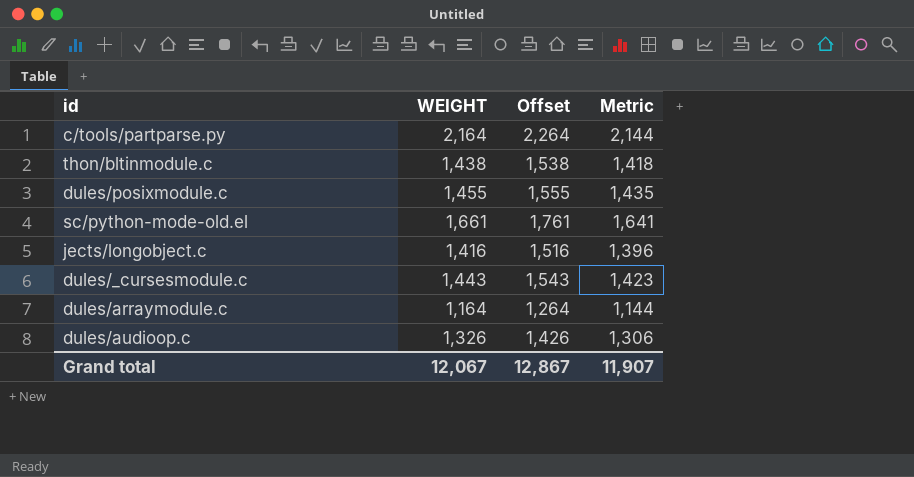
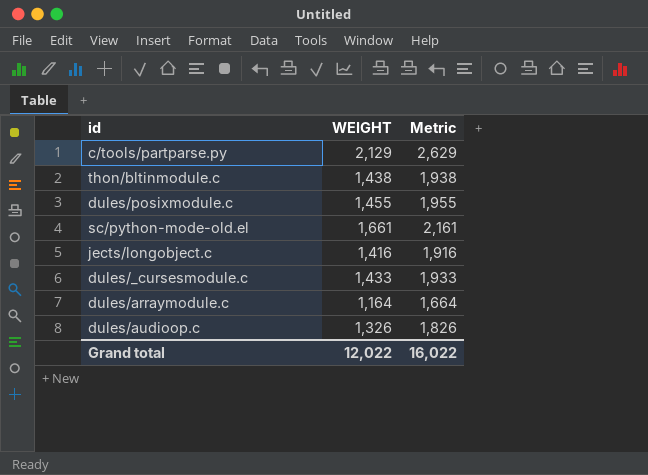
column Offset | formula: [WEIGHT] + 100 -> none
column Metric | formula: [WEIGHT] - 20 -> [WEIGHT] + 500
c/tools/partparse.py | WEIGHT: 2,164 -> 2,129
dules/_cursesmodule.c | WEIGHT: 1,443 -> 1,433
Grand total | WEIGHT: 12,067 -> 12,022
Grand total | Metric: 11,907 -> 16,022

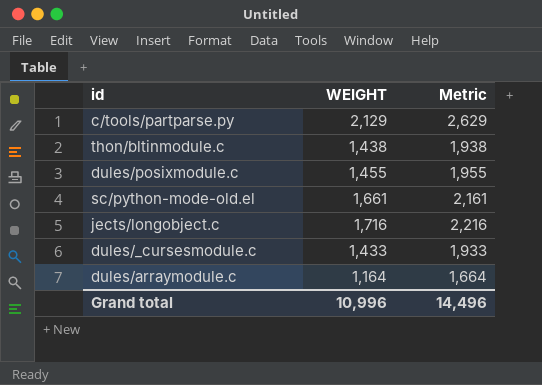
row dules/audioop.c: 1,326 | 1,826 -> none
jects/longobject.c | WEIGHT: 1,416 -> 1,716
jects/longobject.c | Metric: 1,916 -> 2,216
Grand total | WEIGHT: 12,022 -> 10,996
Grand total | Metric: 16,022 -> 14,496

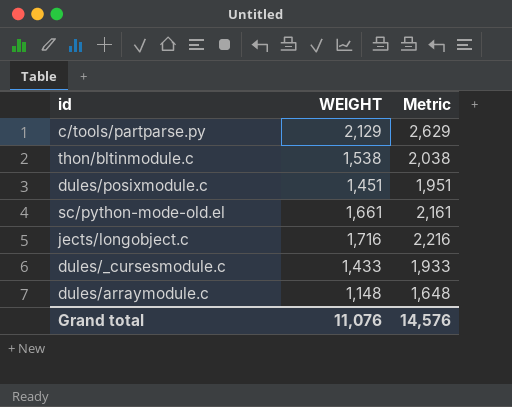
thon/bltinmodule.c | WEIGHT: 1,438 -> 1,538
thon/bltinmodule.c | Metric: 1,938 -> 2,038
dules/posixmodule.c | WEIGHT: 1,455 -> 1,451
dules/posixmodule.c | Metric: 1,955 -> 1,951
dules/arraymodule.c | WEIGHT: 1,164 -> 1,148
dules/arraymodule.c | Metric: 1,664 -> 1,648
Grand total | WEIGHT: 10,996 -> 11,076
Grand total | Metric: 14,496 -> 14,576

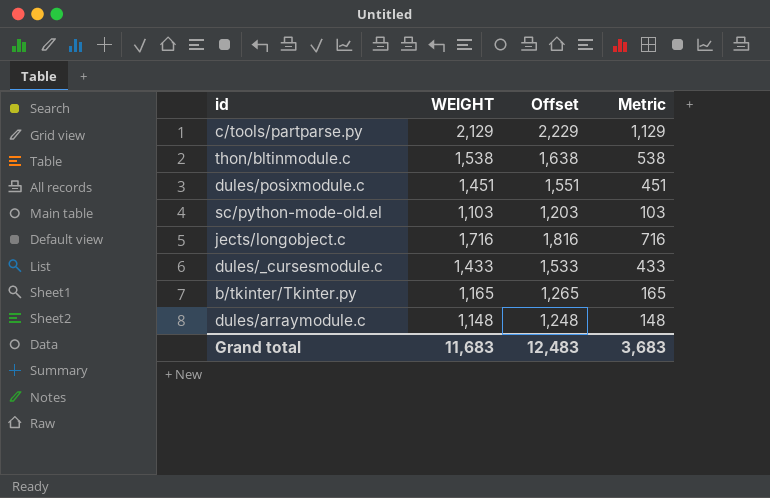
column Offset | formula: none -> [WEIGHT] + 100
column Metric | formula: [WEIGHT] + 500 -> [WEIGHT] - 1000
sc/python-mode-old.el | WEIGHT: 1,661 -> 1,103
row b/tkinter/Tkinter.py: none -> 1,165 | 1,265 | 165
Grand total | WEIGHT: 11,076 -> 11,683
Grand total | Metric: 14,576 -> 3,683

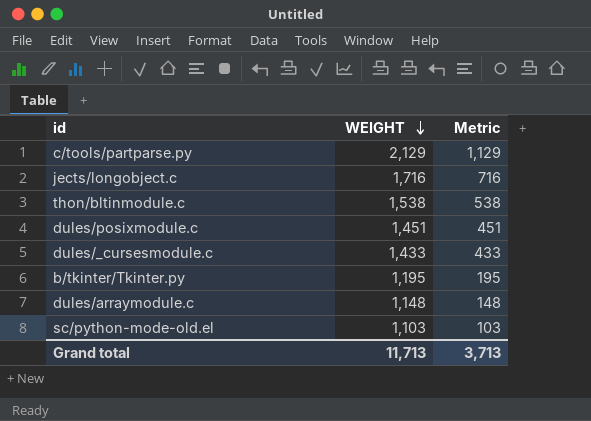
row order: none -> WEIGHT descending
column Offset | formula: [WEIGHT] + 100 -> none
b/tkinter/Tkinter.py | WEIGHT: 1,165 -> 1,195
b/tkinter/Tkinter.py | Metric: 165 -> 195
Grand total | WEIGHT: 11,683 -> 11,713
Grand total | Metric: 3,683 -> 3,713

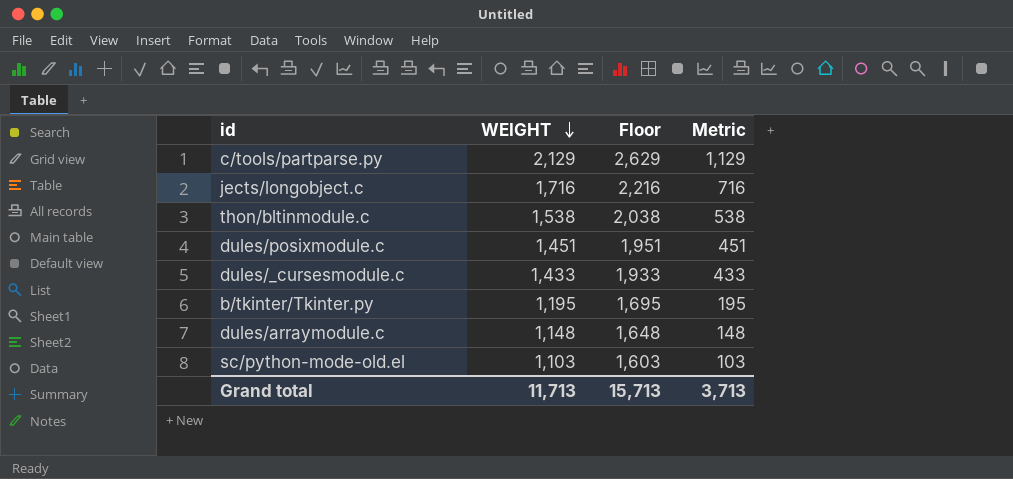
column Floor | formula: none -> [WEIGHT] + 500

